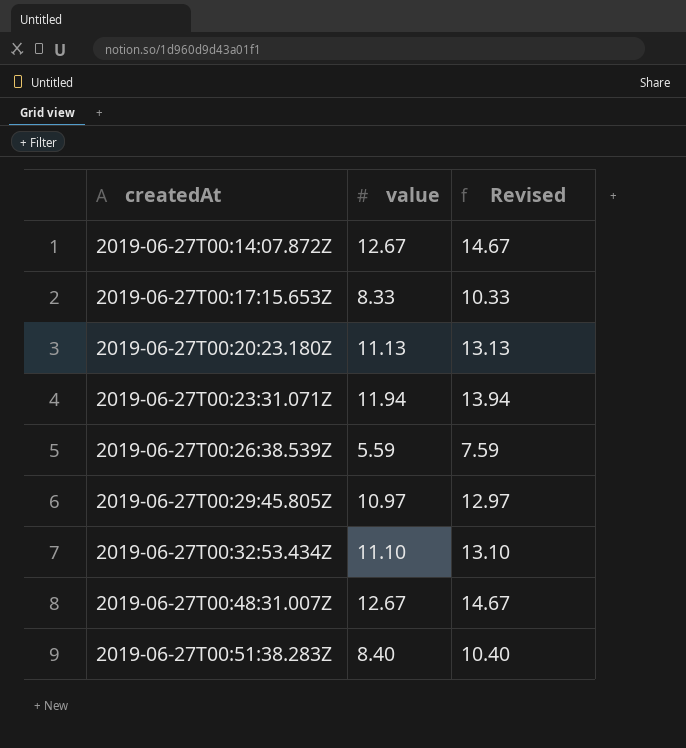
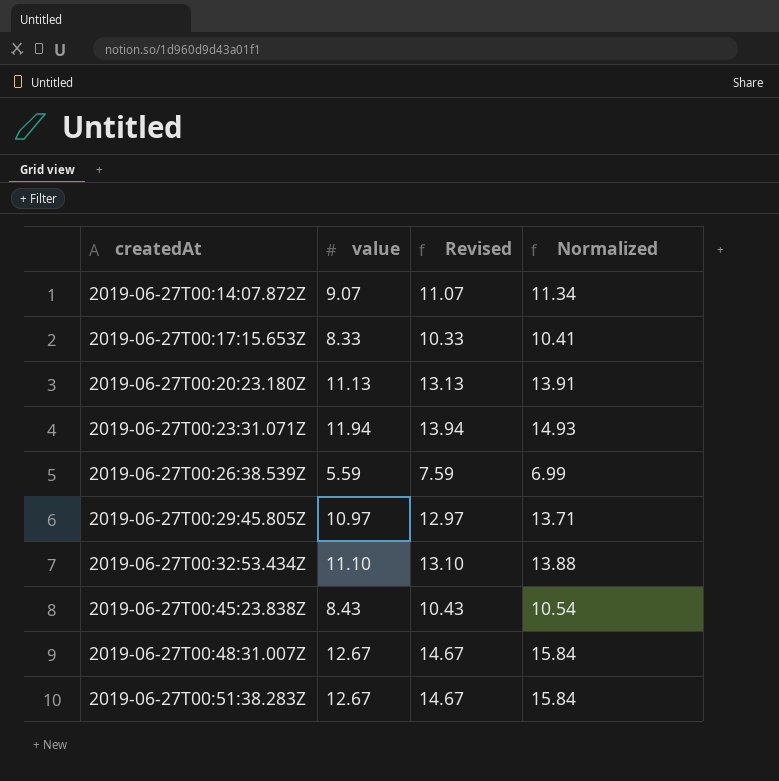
column Normalized | formula: none -> [value] * 1.25
2019-06-27T00:14:07.872Z | value: 12.67 -> 9.07
2019-06-27T00:14:07.872Z | Revised: 14.67 -> 11.07
row 2019-06-27T00:45:23.838Z: none -> 8.43 | 10.43 | 10.54
2019-06-27T00:51:38.283Z | value: 8.40 -> 12.67
2019-06-27T00:51:38.283Z | Revised: 10.40 -> 14.67

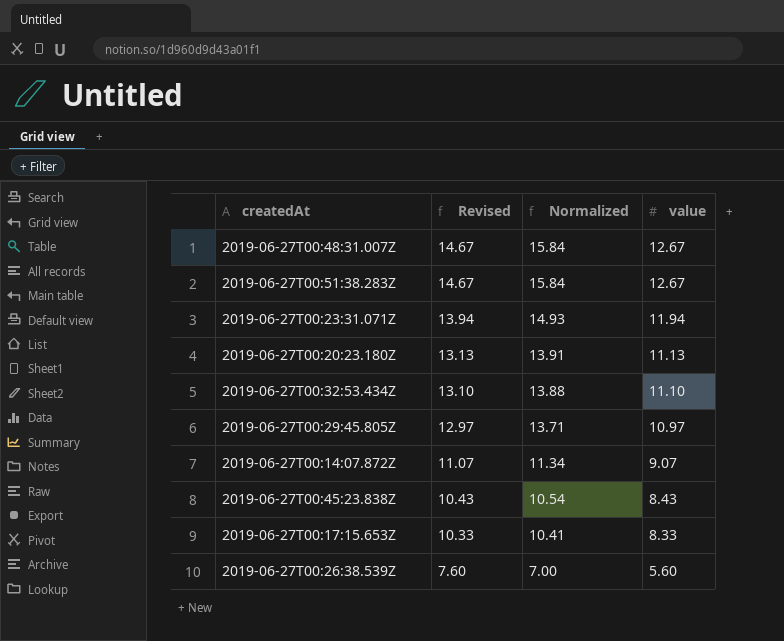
row order: createdAt ascending -> Revised descending
column value | position: 2 -> 4
2019-06-27T00:26:38.539Z | Revised: 7.59 -> 7.60
2019-06-27T00:26:38.539Z | Normalized: 6.99 -> 7.00
2019-06-27T00:26:38.539Z | value: 5.59 -> 5.60

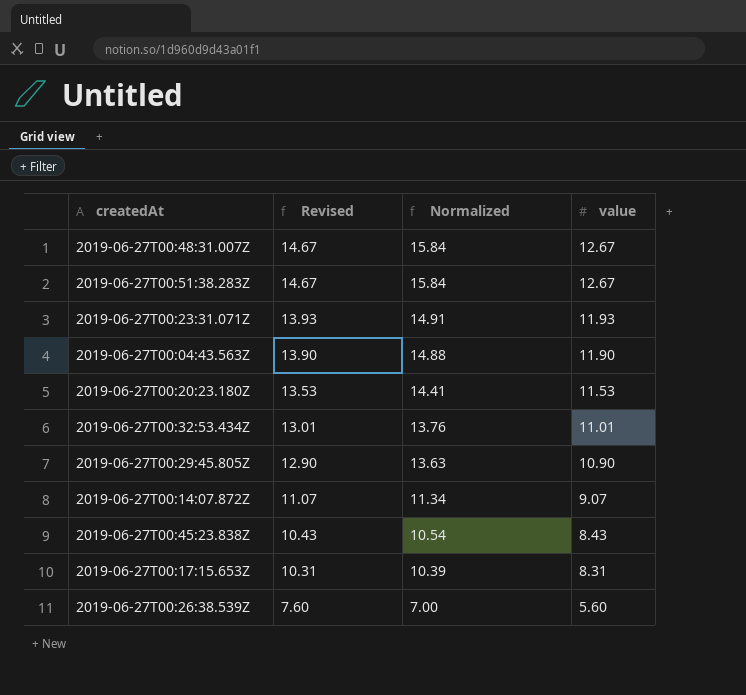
2019-06-27T00:23:31.071Z | Revised: 13.94 -> 13.93
2019-06-27T00:23:31.071Z | Normalized: 14.93 -> 14.91
2019-06-27T00:23:31.071Z | value: 11.94 -> 11.93
row 2019-06-27T00:04:43.563Z: none -> 13.90 | 14.88 | 11.90
2019-06-27T00:20:23.180Z | Revised: 13.13 -> 13.53
2019-06-27T00:20:23.180Z | Normalized: 13.91 -> 14.41
2019-06-27T00:20:23.180Z | value: 11.13 -> 11.53
2019-06-27T00:32:53.434Z | Revised: 13.10 -> 13.01
2019-06-27T00:32:53.434Z | Normalized: 13.88 -> 13.76
2019-06-27T00:32:53.434Z | value: 11.10 -> 11.01
2019-06-27T00:29:45.805Z | Revised: 12.97 -> 12.90
2019-06-27T00:29:45.805Z | Normalized: 13.71 -> 13.63
2019-06-27T00:29:45.805Z | value: 10.97 -> 10.90
2019-06-27T00:17:15.653Z | Revised: 10.33 -> 10.31
2019-06-27T00:17:15.653Z | Normalized: 10.41 -> 10.39
2019-06-27T00:17:15.653Z | value: 8.33 -> 8.31

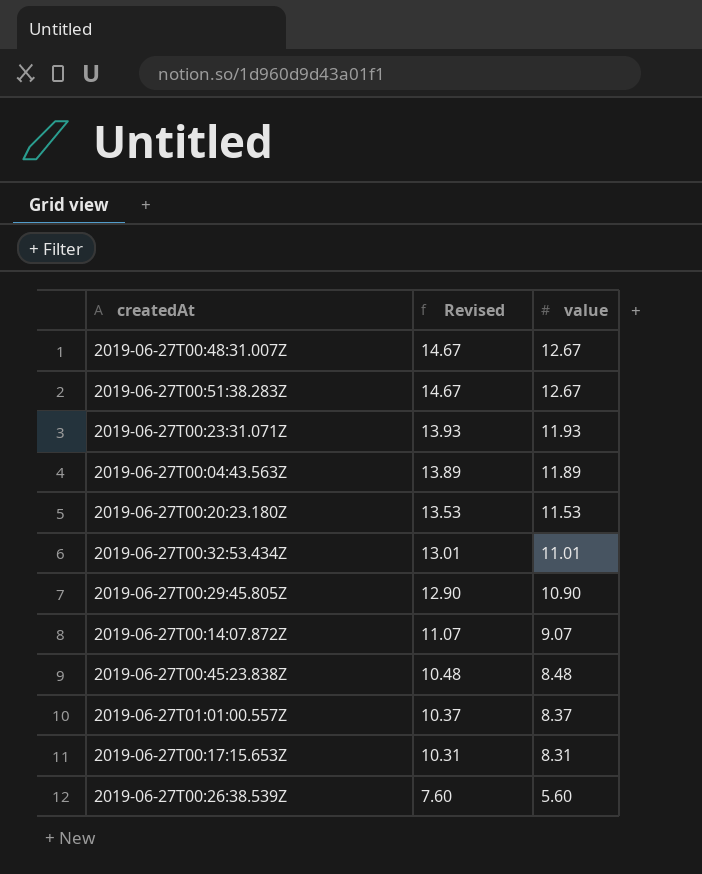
column Normalized | formula: [value] * 1.25 -> none
2019-06-27T00:04:43.563Z | Revised: 13.90 -> 13.89
2019-06-27T00:04:43.563Z | value: 11.90 -> 11.89
2019-06-27T00:45:23.838Z | Revised: 10.43 -> 10.48
2019-06-27T00:45:23.838Z | value: 8.43 -> 8.48
row 2019-06-27T01:01:00.557Z: none -> 10.37 | 8.37

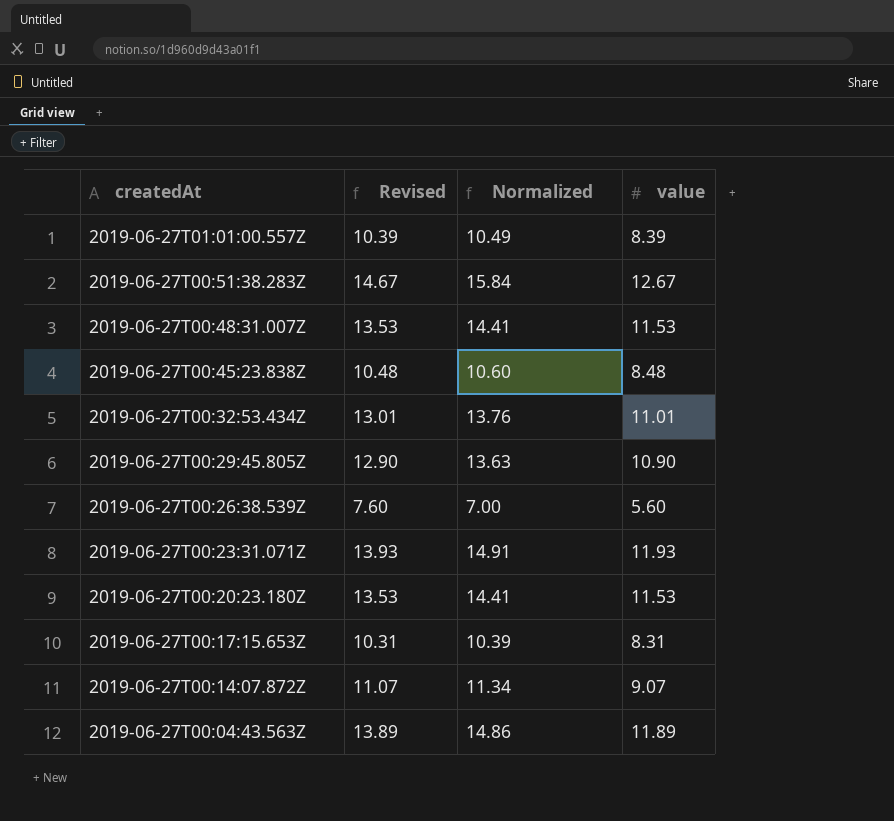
row order: Revised descending -> createdAt descending
column Normalized | formula: none -> [value] * 1.25
2019-06-27T01:01:00.557Z | Revised: 10.37 -> 10.39
2019-06-27T01:01:00.557Z | value: 8.37 -> 8.39
2019-06-27T00:48:31.007Z | Revised: 14.67 -> 13.53
2019-06-27T00:48:31.007Z | value: 12.67 -> 11.53

